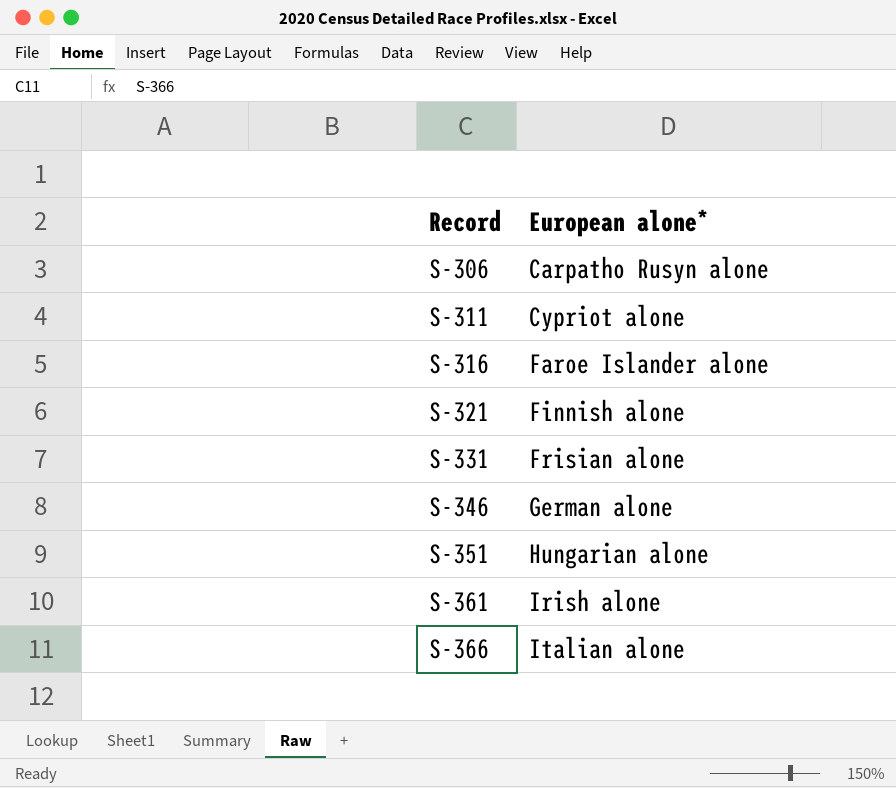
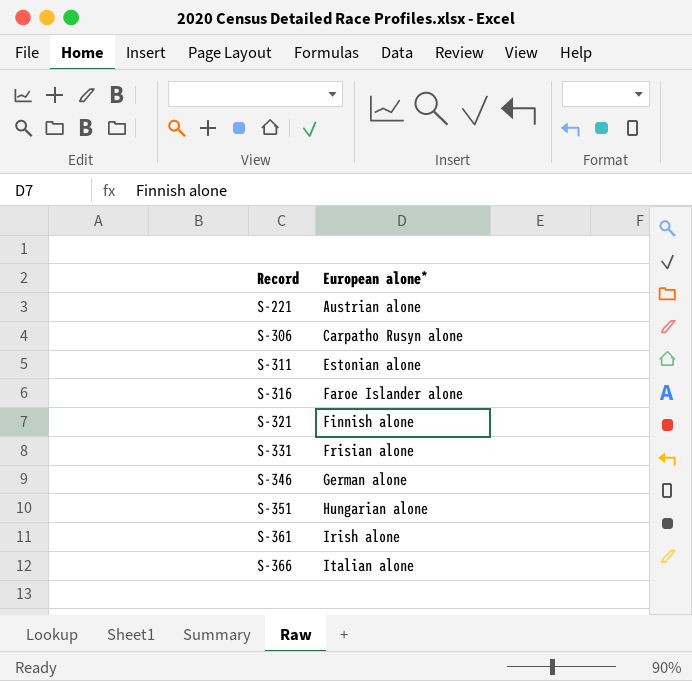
row S-221: none -> Austrian alone
S-311 | European alone*: Cypriot alone -> Estonian alone

